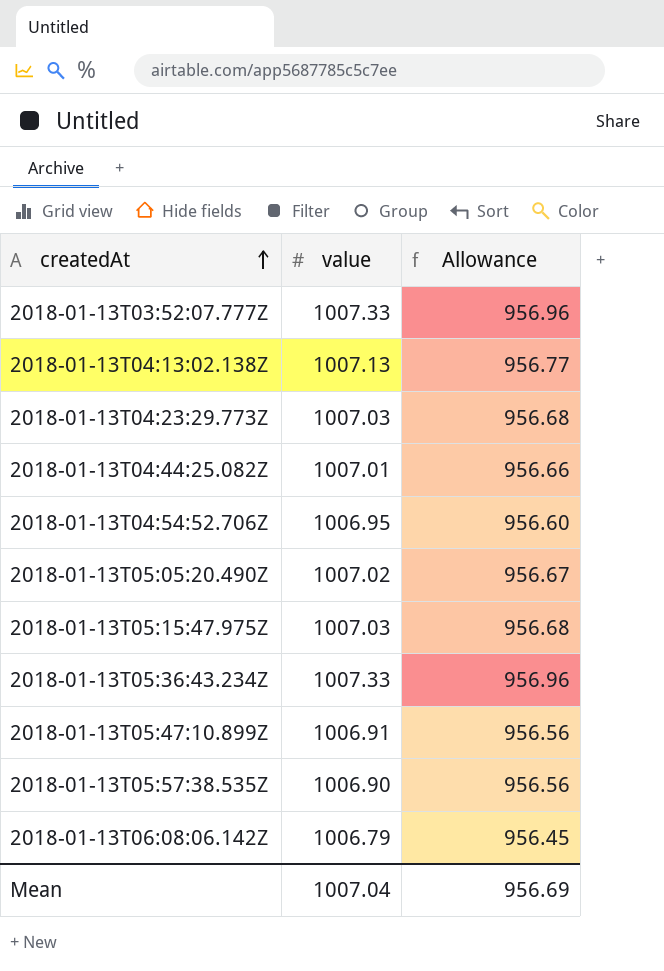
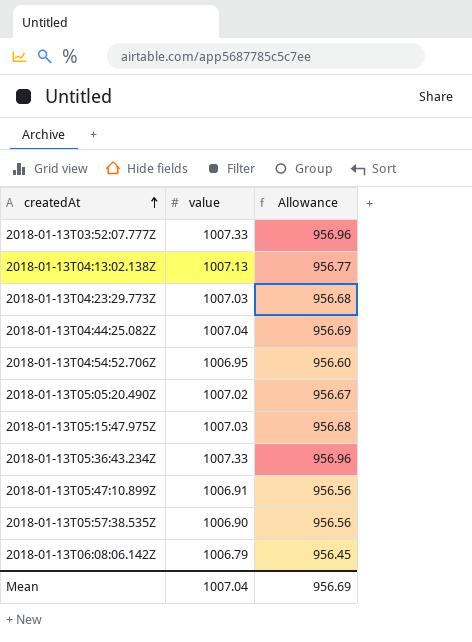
2018-01-13T04:44:25.082Z | value: 1007.01 -> 1007.04
2018-01-13T04:44:25.082Z | Allowance: 956.66 -> 956.69

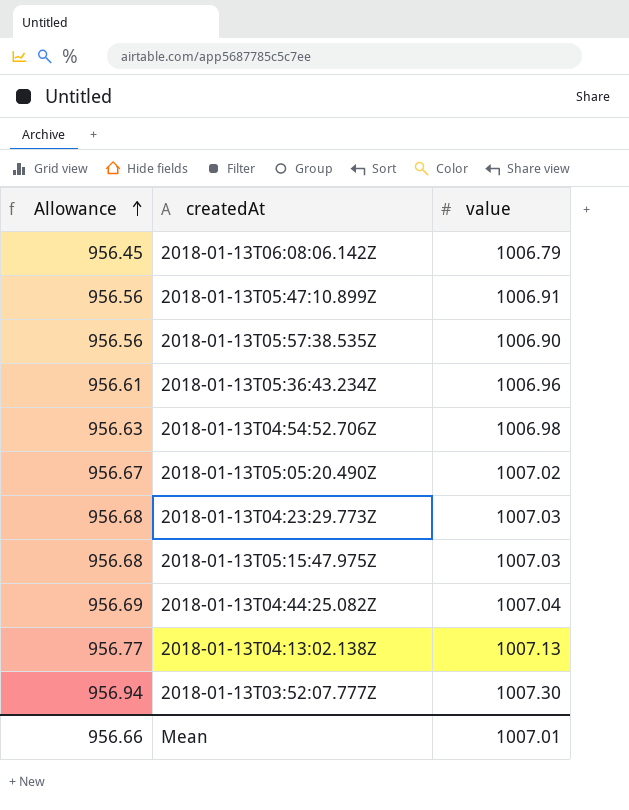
row order: createdAt ascending -> Allowance ascending
column Allowance | position: 3 -> 1
2018-01-13T05:36:43.234Z | Allowance: 956.96 -> 956.61
2018-01-13T05:36:43.234Z | value: 1007.33 -> 1006.96
2018-01-13T04:54:52.706Z | Allowance: 956.60 -> 956.63
2018-01-13T04:54:52.706Z | value: 1006.95 -> 1006.98
2018-01-13T03:52:07.777Z | Allowance: 956.96 -> 956.94
2018-01-13T03:52:07.777Z | value: 1007.33 -> 1007.30
Mean | Allowance: 956.69 -> 956.66
Mean | value: 1007.04 -> 1007.01

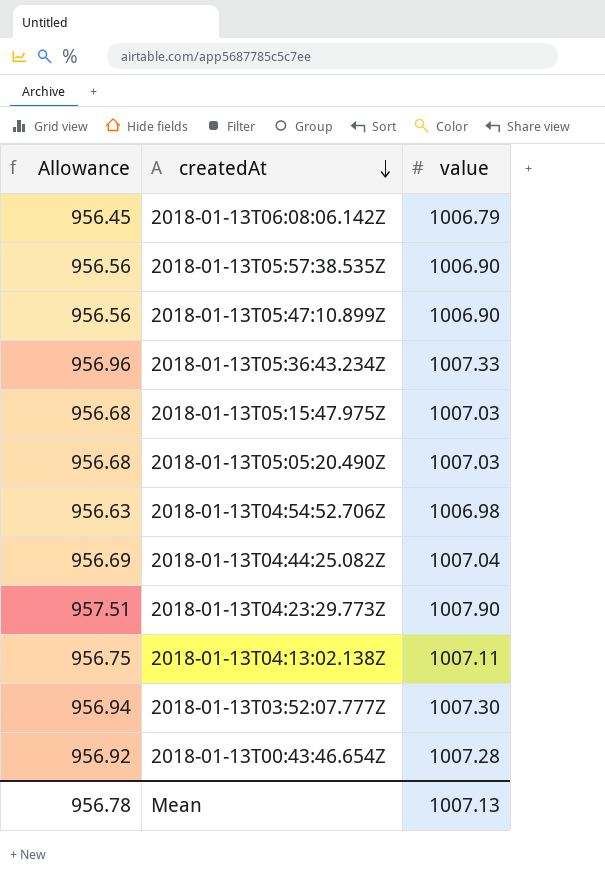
row order: Allowance ascending -> createdAt descending
2018-01-13T05:47:10.899Z | value: 1006.91 -> 1006.90
2018-01-13T05:36:43.234Z | Allowance: 956.61 -> 956.96
2018-01-13T05:36:43.234Z | value: 1006.96 -> 1007.33
2018-01-13T05:05:20.490Z | Allowance: 956.67 -> 956.68
2018-01-13T05:05:20.490Z | value: 1007.02 -> 1007.03
2018-01-13T04:23:29.773Z | Allowance: 956.68 -> 957.51
2018-01-13T04:23:29.773Z | value: 1007.03 -> 1007.90
2018-01-13T04:13:02.138Z | Allowance: 956.77 -> 956.75
2018-01-13T04:13:02.138Z | value: 1007.13 -> 1007.11
row 2018-01-13T00:43:46.654Z: none -> 956.92 | 1007.28
Mean | Allowance: 956.66 -> 956.78
Mean | value: 1007.01 -> 1007.13

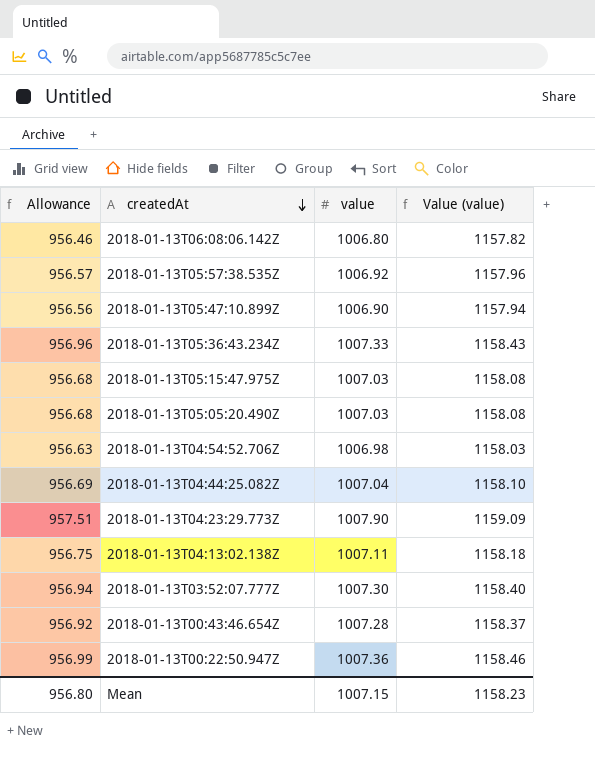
column Value (value) | formula: none -> [value] * 1.15
2018-01-13T06:08:06.142Z | Allowance: 956.45 -> 956.46
2018-01-13T06:08:06.142Z | value: 1006.79 -> 1006.80
2018-01-13T05:57:38.535Z | Allowance: 956.56 -> 956.57
2018-01-13T05:57:38.535Z | value: 1006.90 -> 1006.92
row 2018-01-13T00:22:50.947Z: none -> 956.99 | 1007.36 | 1158.46
Mean | Allowance: 956.78 -> 956.80
Mean | value: 1007.13 -> 1007.15

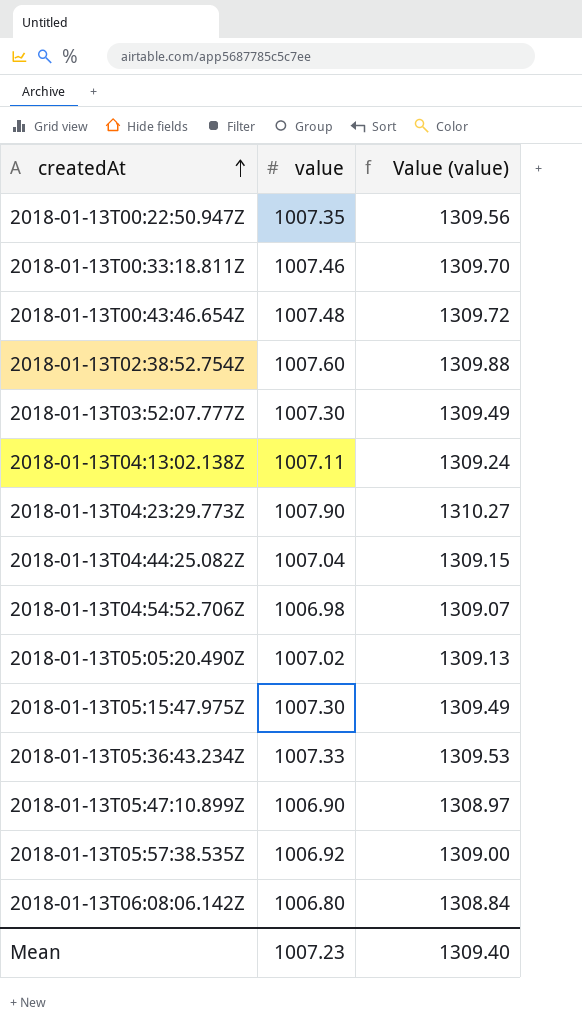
row order: createdAt descending -> createdAt ascending
column Allowance | formula: [value] * 0.95 -> none
column Value (value) | formula: [value] * 1.15 -> [value] * 1.3
2018-01-13T00:22:50.947Z | value: 1007.36 -> 1007.35
row 2018-01-13T00:33:18.811Z: none -> 1007.46 | 1309.70
2018-01-13T00:43:46.654Z | value: 1007.28 -> 1007.48
row 2018-01-13T02:38:52.754Z: none -> 1007.60 | 1309.88
2018-01-13T05:05:20.490Z | value: 1007.03 -> 1007.02
2018-01-13T05:15:47.975Z | value: 1007.03 -> 1007.30
Mean | value: 1007.15 -> 1007.23
Mean | Value (value): 1158.23 -> 1309.40

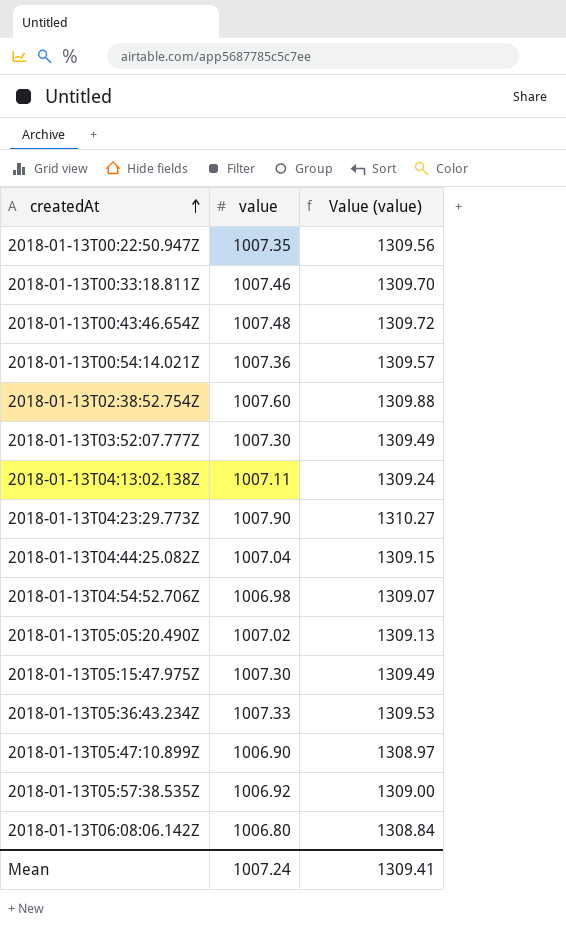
row 2018-01-13T00:54:14.021Z: none -> 1007.36 | 1309.57
Mean | value: 1007.23 -> 1007.24
Mean | Value (value): 1309.40 -> 1309.41

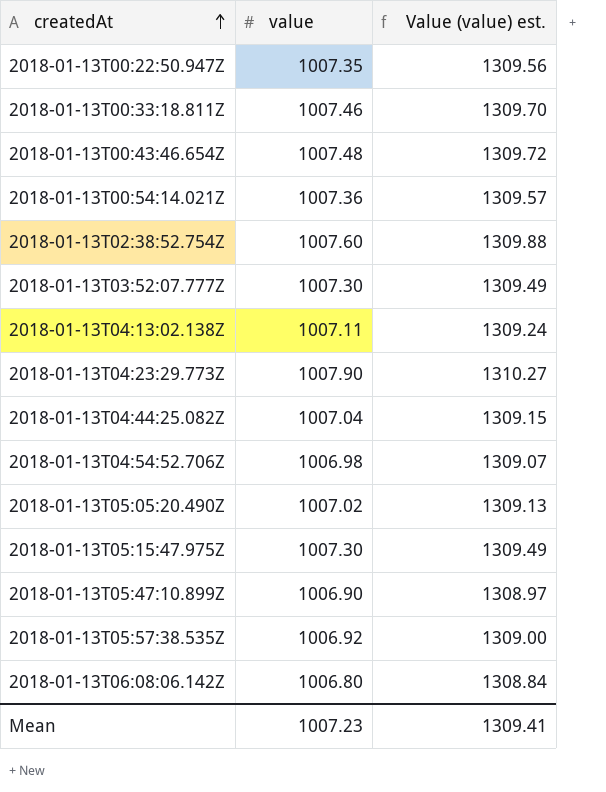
column name: Value (value) -> Value (value) est.
row 2018-01-13T05:36:43.234Z: 1007.33 | 1309.53 -> none
Mean | value: 1007.24 -> 1007.23

